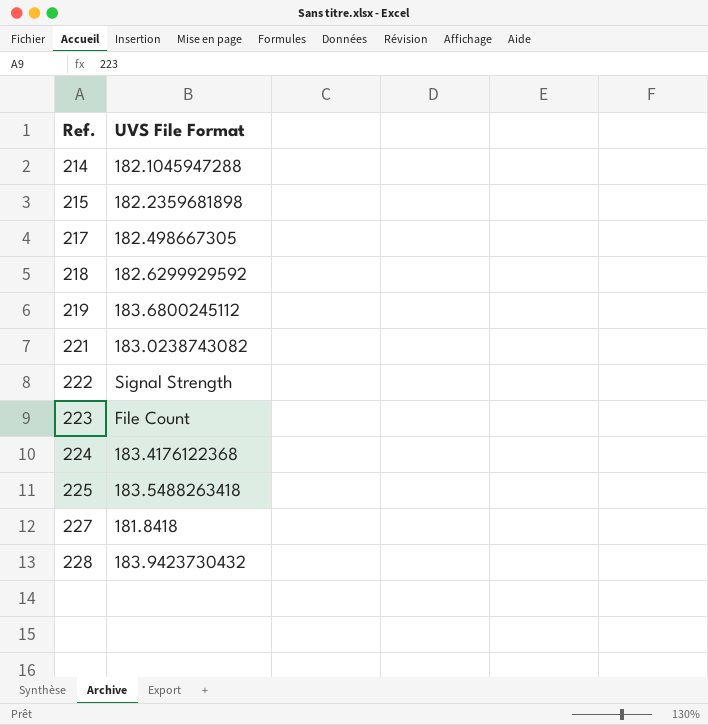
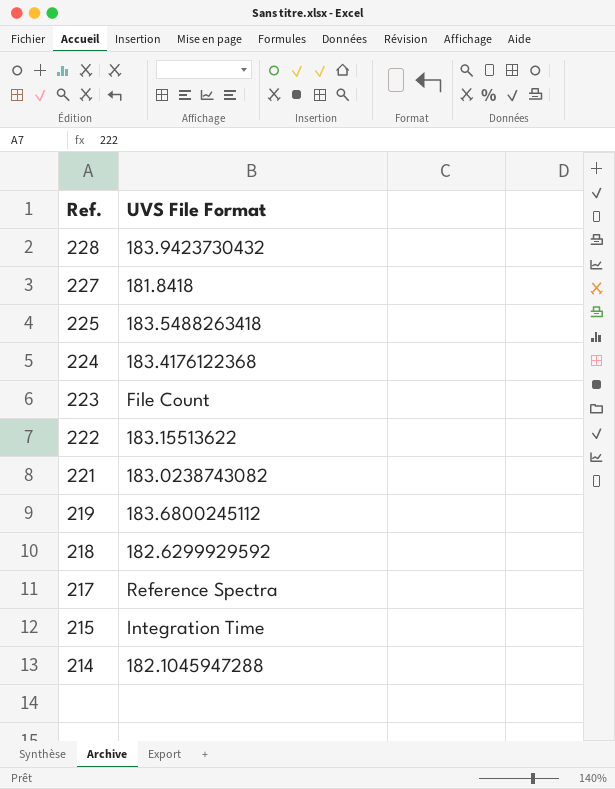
row order: Ref. ascending -> Ref. descending
222 | UVS File Format: Signal Strength -> 183.15513622
217 | UVS File Format: 182.498667305 -> Reference Spectra
215 | UVS File Format: 182.2359681898 -> Integration Time

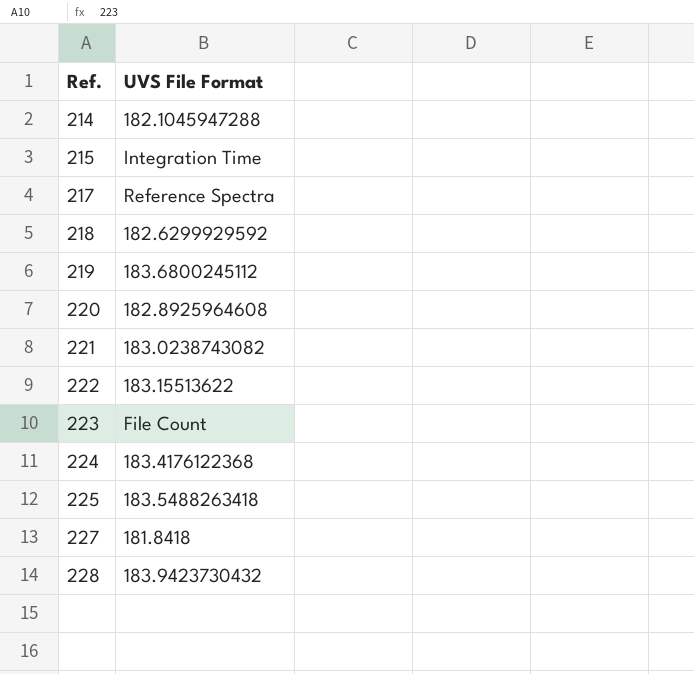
row order: Ref. descending -> Ref. ascending
row 220: none -> 182.8925964608

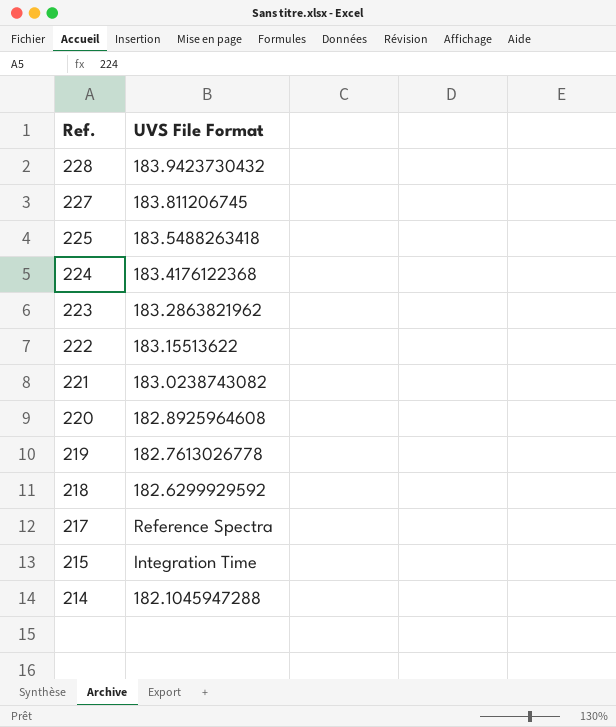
row order: Ref. ascending -> Ref. descending
227 | UVS File Format: 181.8418 -> 183.811206745
223 | UVS File Format: File Count -> 183.2863821962
219 | UVS File Format: 183.6800245112 -> 182.7613026778

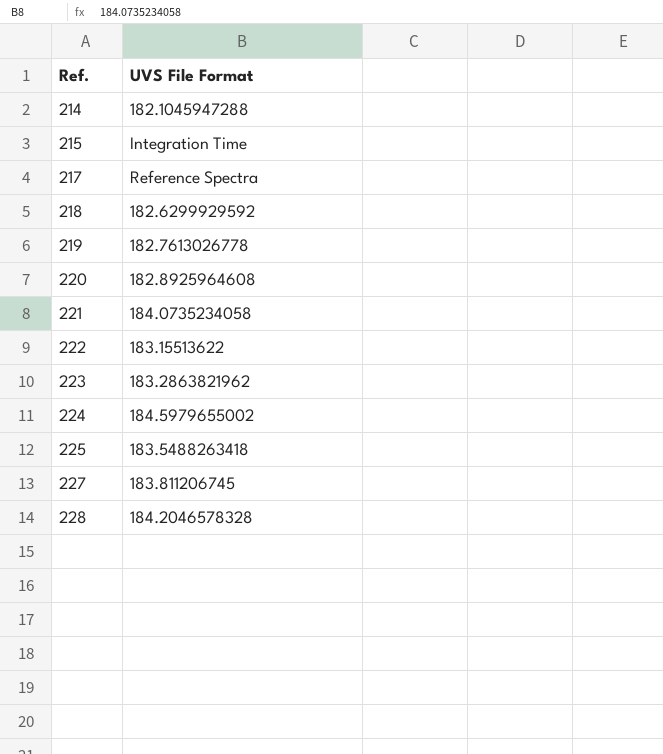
row order: Ref. descending -> Ref. ascending
221 | UVS File Format: 183.0238743082 -> 184.0735234058
224 | UVS File Format: 183.4176122368 -> 184.5979655002
228 | UVS File Format: 183.9423730432 -> 184.2046578328

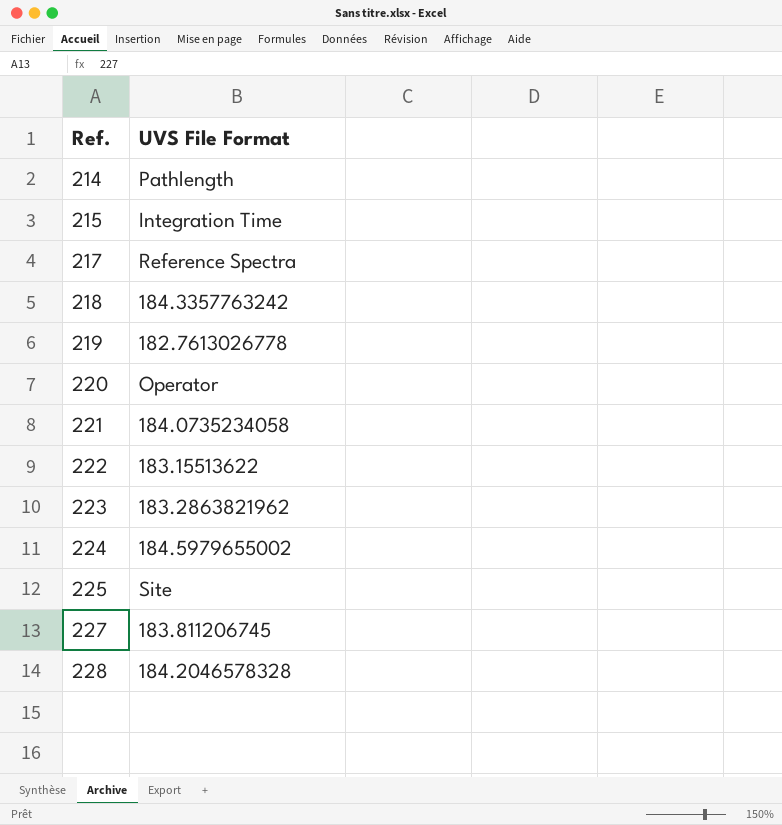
214 | UVS File Format: 182.1045947288 -> Pathlength
218 | UVS File Format: 182.6299929592 -> 184.3357763242
220 | UVS File Format: 182.8925964608 -> Operator
225 | UVS File Format: 183.5488263418 -> Site

